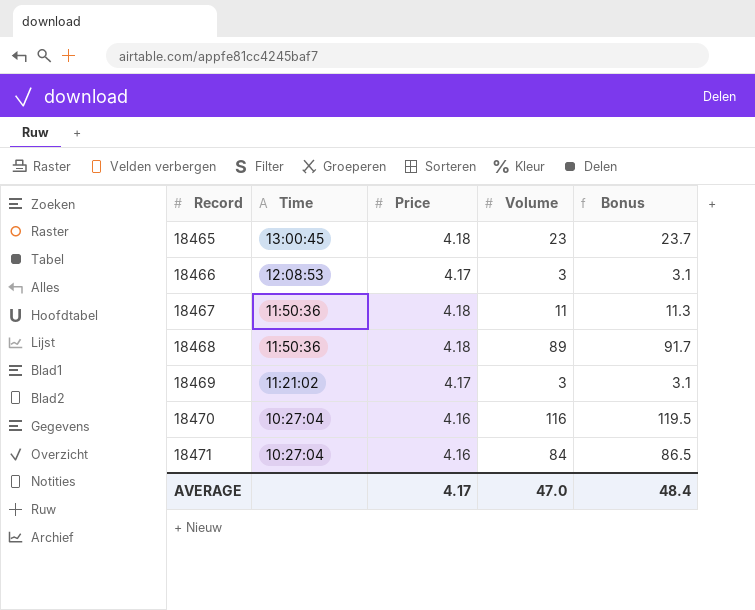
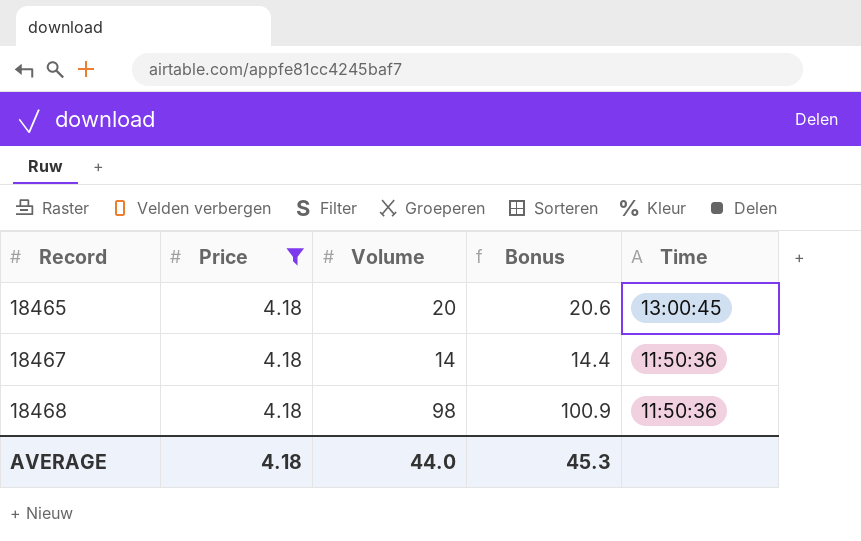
filter: none -> Price = 4.18
column Time | position: 2 -> 5
18465 | Volume: 23 -> 20
18465 | Bonus: 23.7 -> 20.6
18467 | Volume: 11 -> 14
18467 | Bonus: 11.3 -> 14.4
18468 | Volume: 89 -> 98
18468 | Bonus: 91.7 -> 100.9
AVERAGE | Price: 4.17 -> 4.18
AVERAGE | Volume: 47.0 -> 44.0
AVERAGE | Bonus: 48.4 -> 45.3

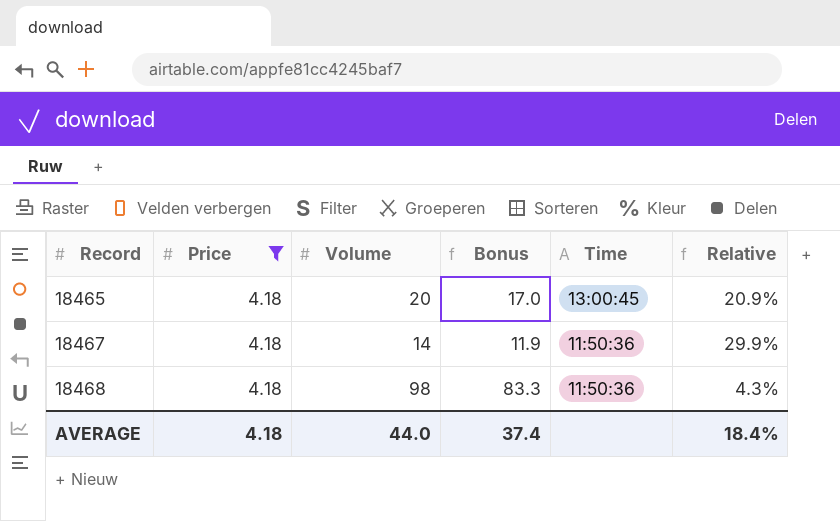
column Bonus | formula: [Volume] * 1.03 -> [Volume] * 0.85
column Relative | formula: none -> [Price] / [Volume]
AVERAGE | Bonus: 45.3 -> 37.4

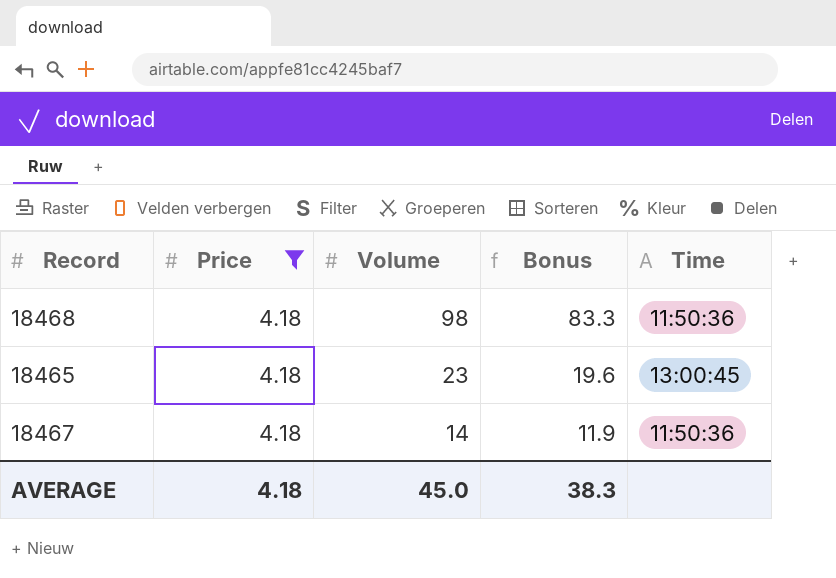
row order: Record ascending -> Volume descending
column Relative | formula: [Price] / [Volume] -> none
18465 | Volume: 20 -> 23
18465 | Bonus: 17.0 -> 19.6
AVERAGE | Volume: 44.0 -> 45.0
AVERAGE | Bonus: 37.4 -> 38.3

